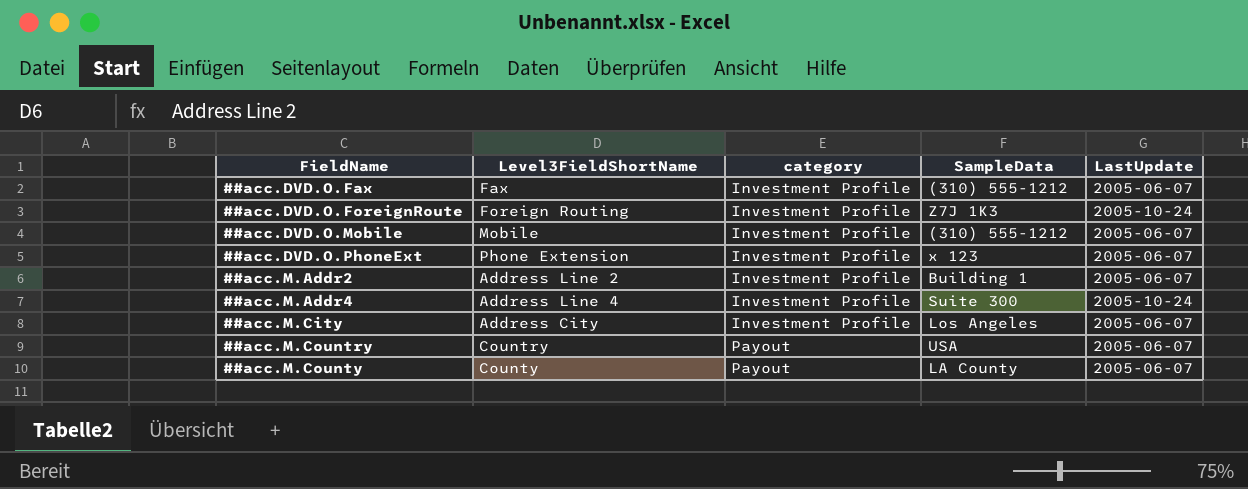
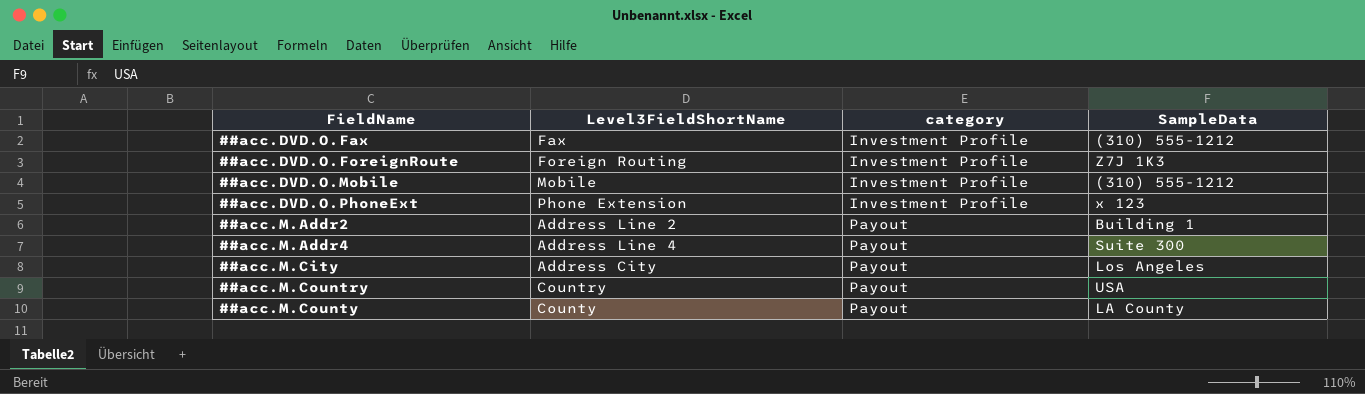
column LastUpdate | position: 5 -> none
##acc.M.Addr2 | category: Investment Profile -> Payout
##acc.M.Addr4 | category: Investment Profile -> Payout
##acc.M.City | category: Investment Profile -> Payout

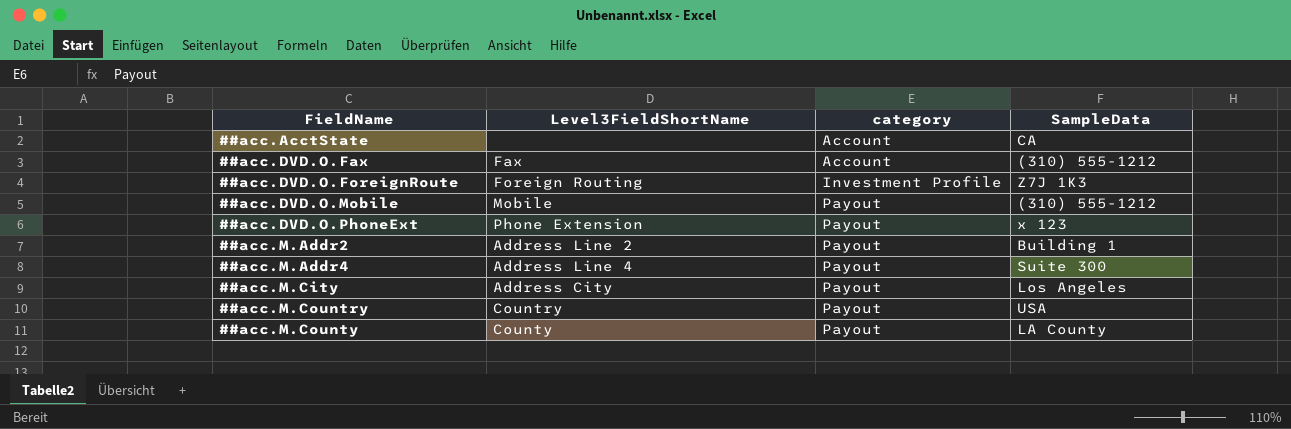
row ##acc.AcctState: none -> none | Account | CA
##acc.DVD.O.Fax | category: Investment Profile -> Account
##acc.DVD.O.Mobile | category: Investment Profile -> Payout
##acc.DVD.O.PhoneExt | category: Investment Profile -> Payout

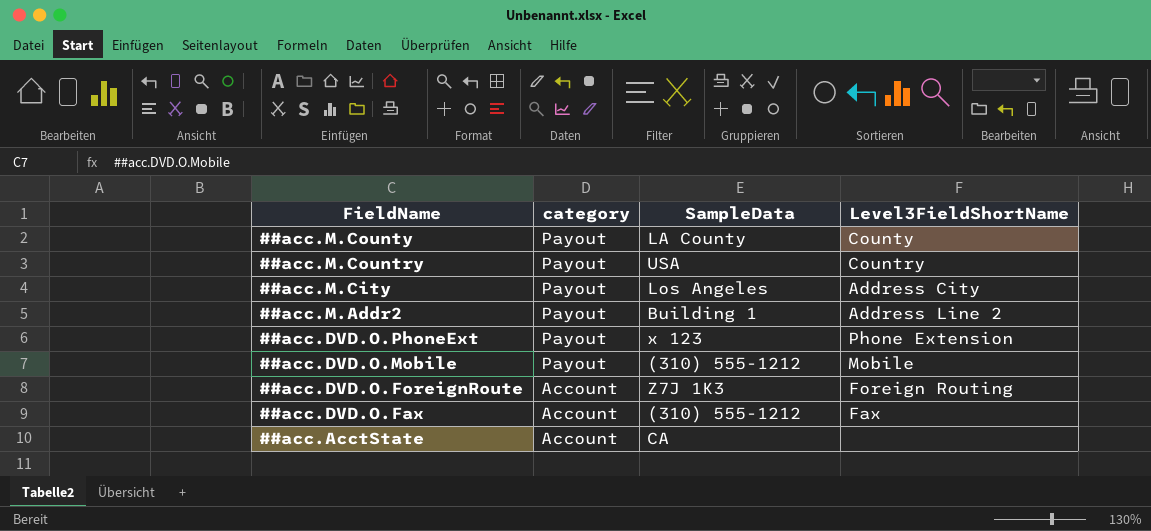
row order: FieldName ascending -> FieldName descending
column Level3FieldShortName | position: 2 -> 4
row ##acc.M.Addr4: Address Line 4 | Payout | Suite 300 -> none
##acc.DVD.O.ForeignRoute | category: Investment Profile -> Account

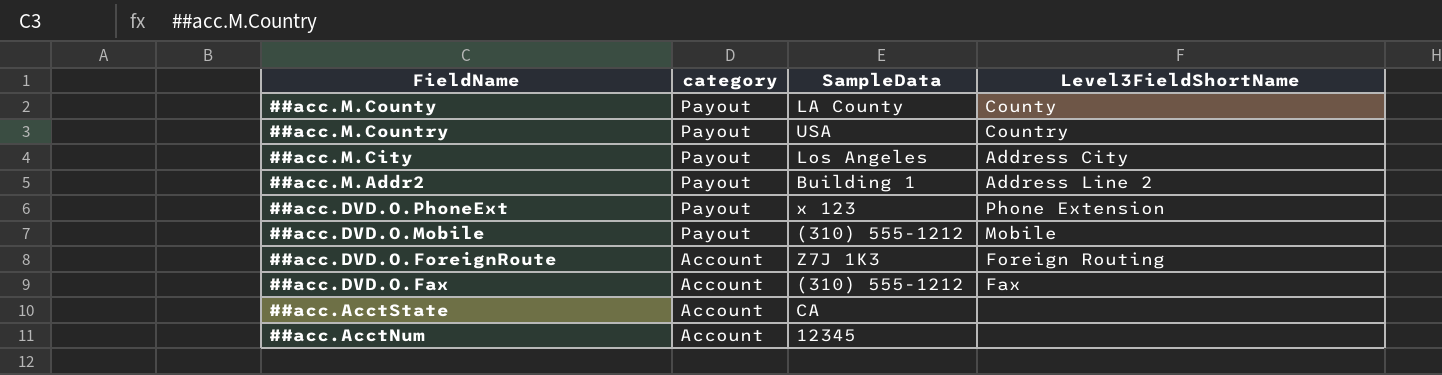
row ##acc.AcctNum: none -> Account | 12345 | none

